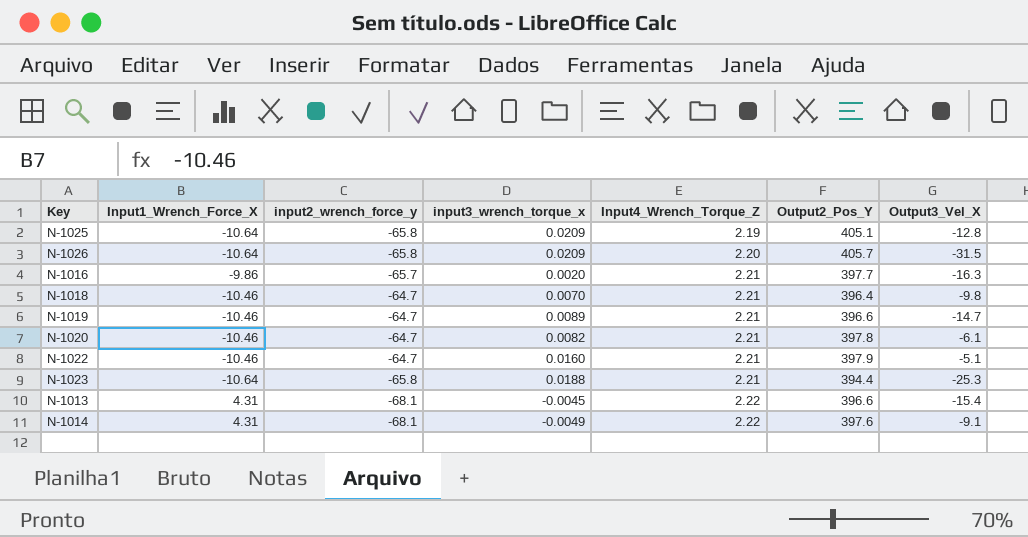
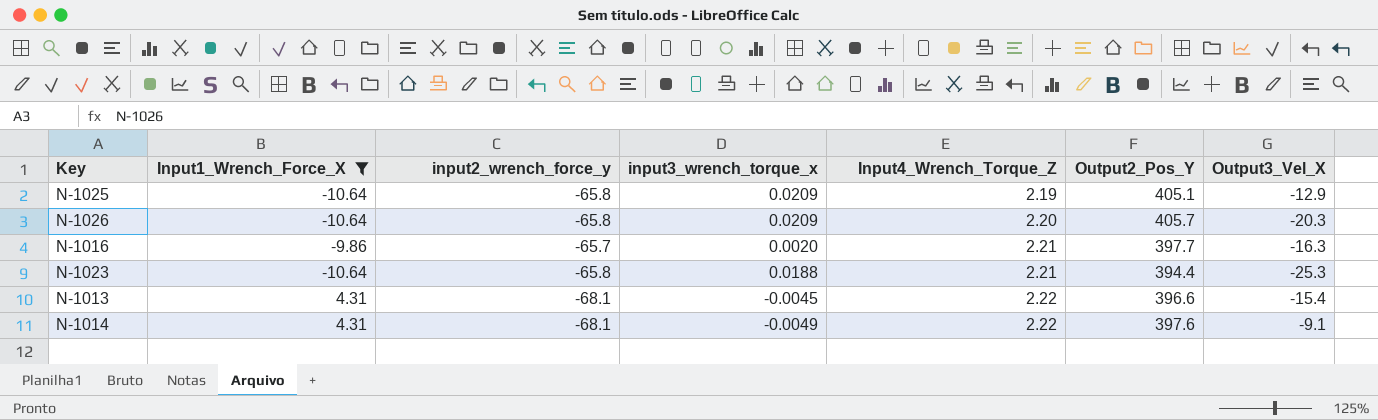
filter: none -> Input1_Wrench_Force_X != -10.46
N-1025 | Output3_Vel_X: -12.8 -> -12.9
N-1026 | Output3_Vel_X: -31.5 -> -20.3

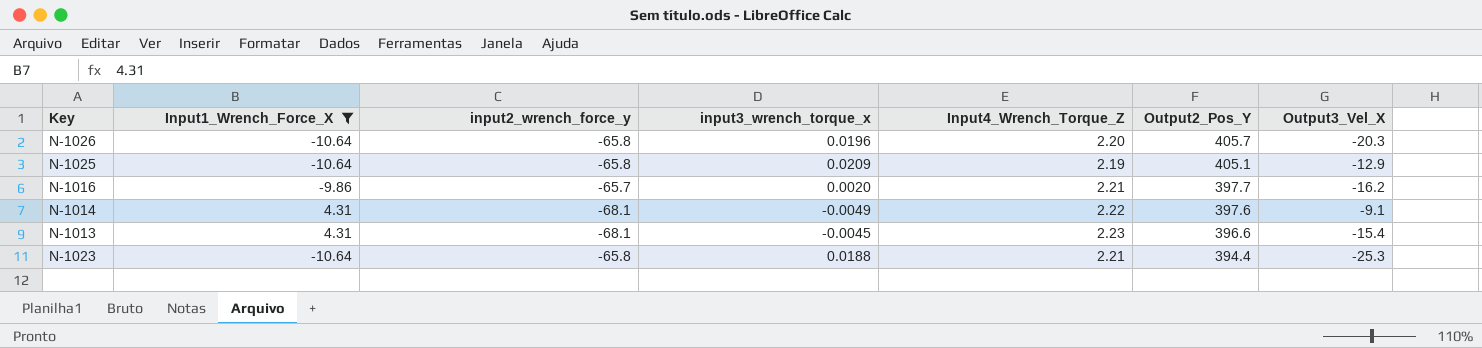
row order: Input4_Wrench_Torque_Z ascending -> Output2_Pos_Y descending
N-1026 | input3_wrench_torque_x: 0.0209 -> 0.0196
N-1016 | Output3_Vel_X: -16.3 -> -16.2
N-1013 | Input4_Wrench_Torque_Z: 2.22 -> 2.23

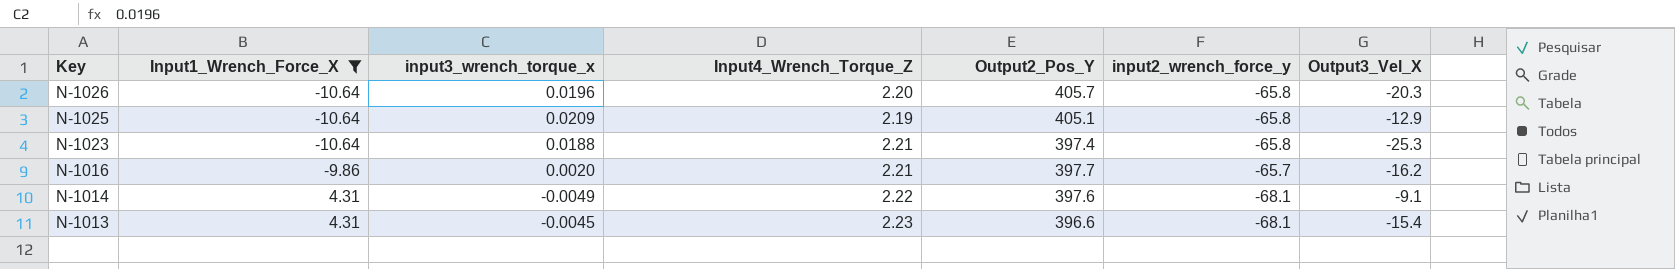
row order: Output2_Pos_Y descending -> Key descending
column input2_wrench_force_y | position: 3 -> 6
N-1023 | Output2_Pos_Y: 394.4 -> 397.4

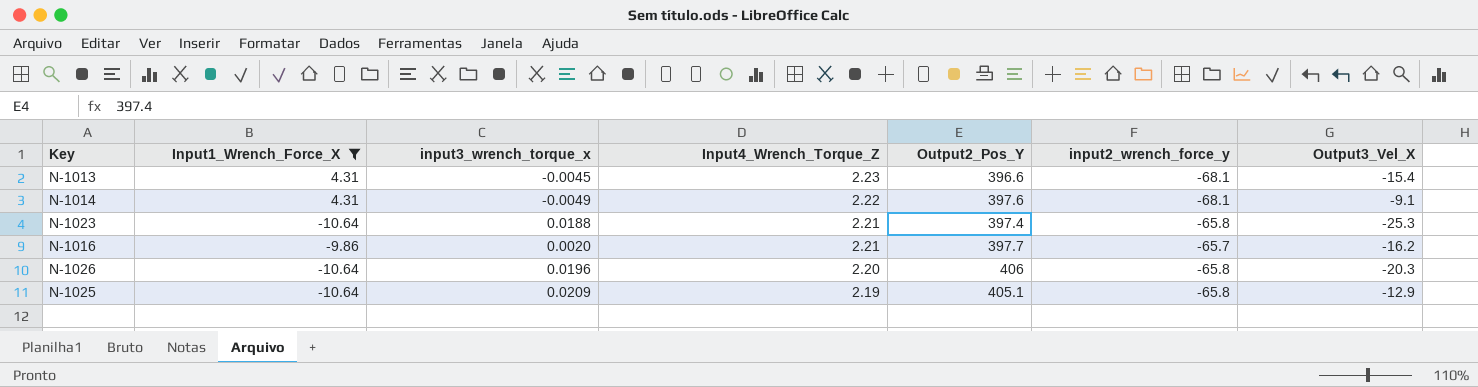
row order: Key descending -> Input4_Wrench_Torque_Z descending
N-1026 | Output2_Pos_Y: 405.7 -> 406

